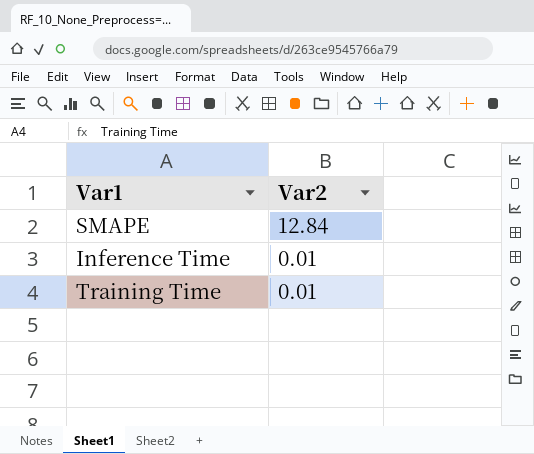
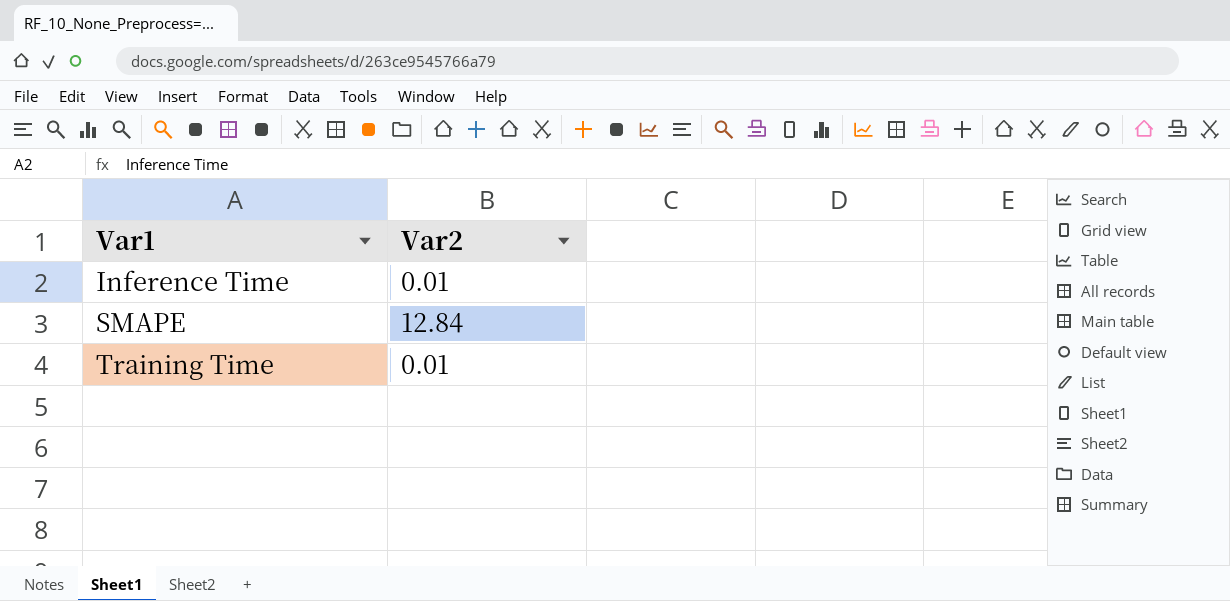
row order: Var2 descending -> Var1 ascending

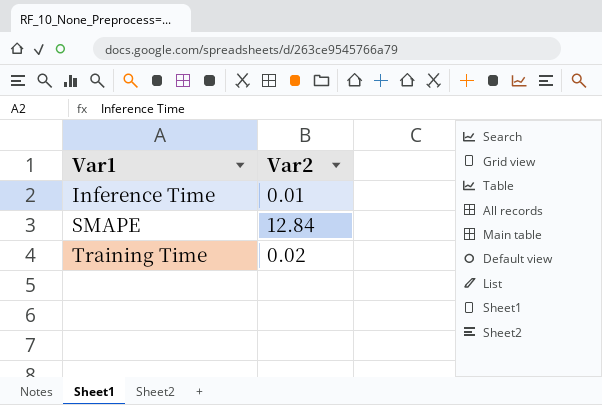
Training Time | Var2: 0.01 -> 0.02

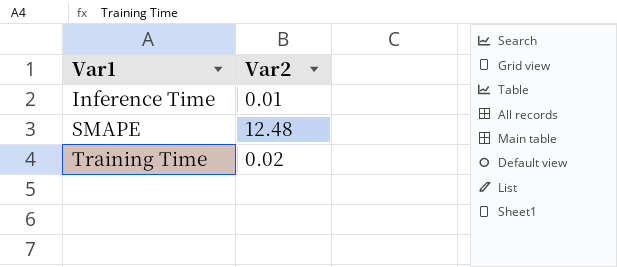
SMAPE | Var2: 12.84 -> 12.48

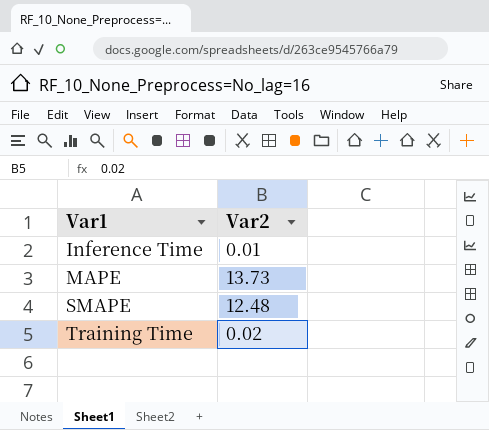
row MAPE: none -> 13.73

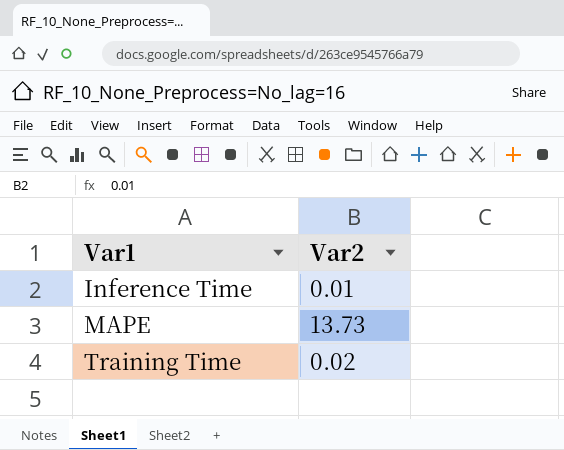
row SMAPE: 12.48 -> none

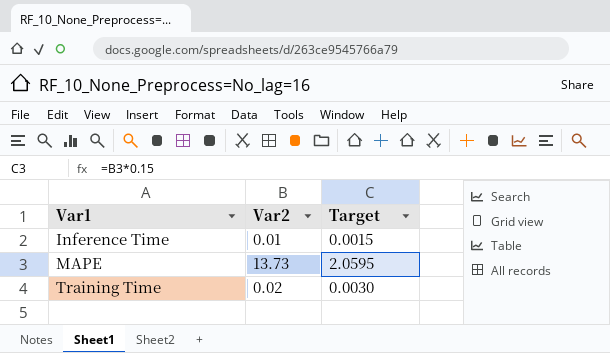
column Target | formula: none -> [Var2] * 0.15

